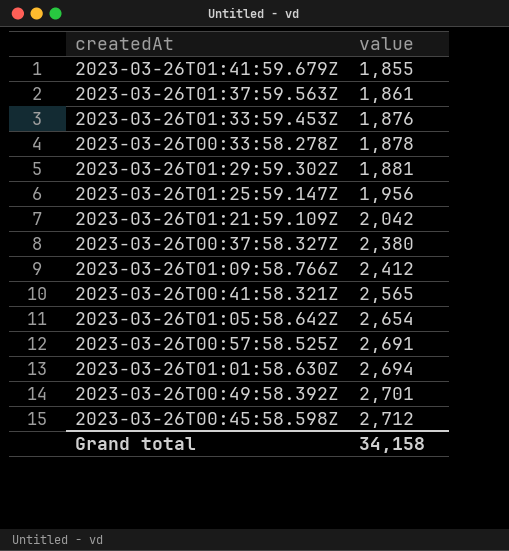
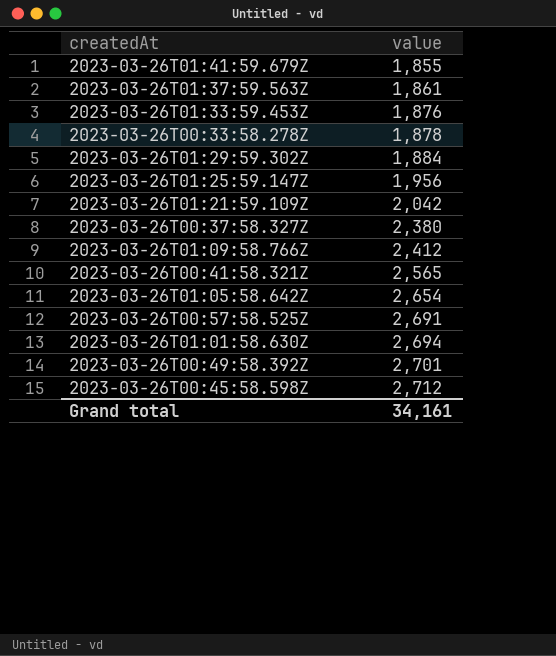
2023-03-26T01:29:59.302Z | value: 1,881 -> 1,884
Grand total | value: 34,158 -> 34,161

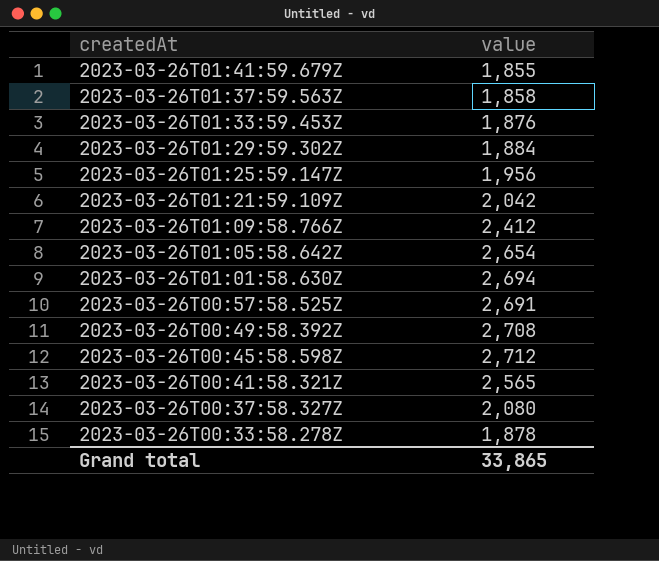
row order: value ascending -> createdAt descending
2023-03-26T01:37:59.563Z | value: 1,861 -> 1,858
2023-03-26T00:49:58.392Z | value: 2,701 -> 2,708
2023-03-26T00:37:58.327Z | value: 2,380 -> 2,080
Grand total | value: 34,161 -> 33,865

